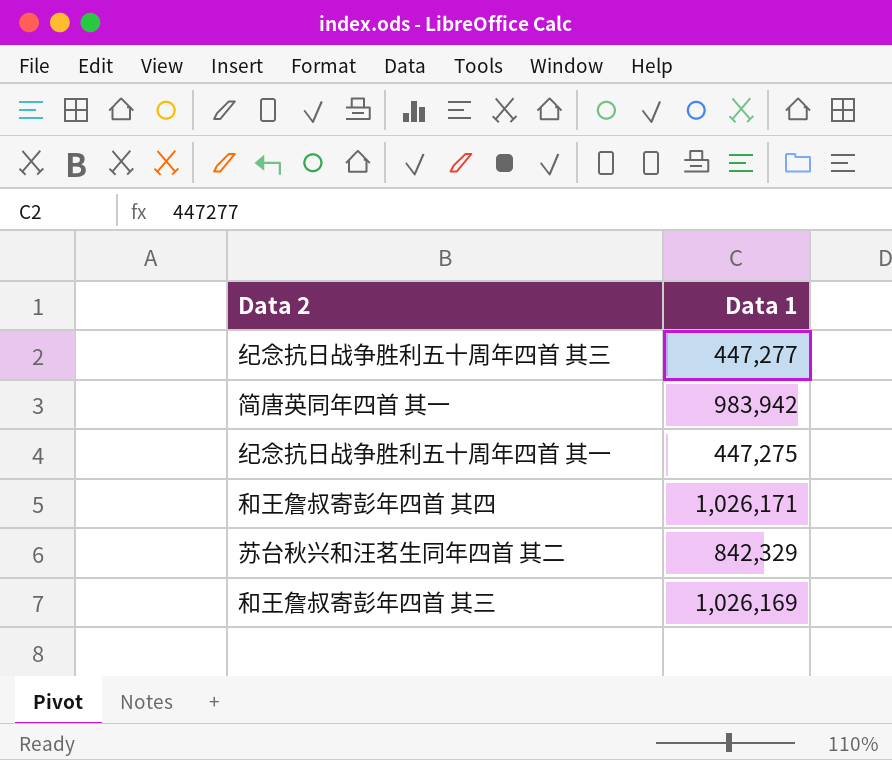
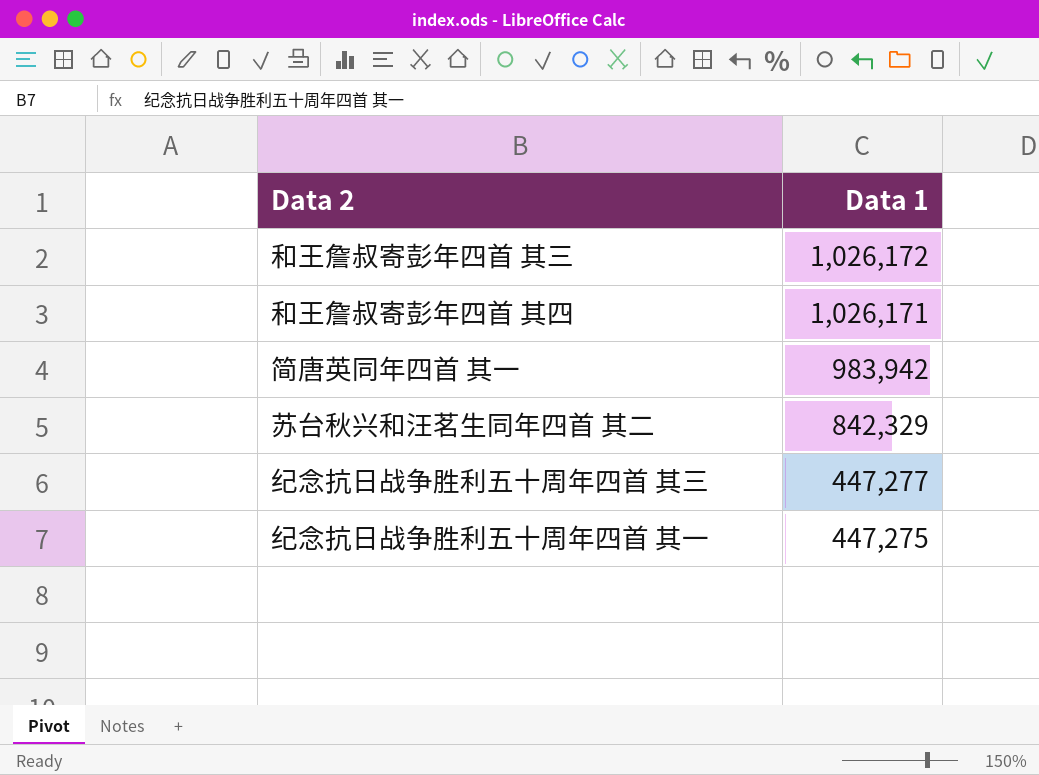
row order: none -> Data 1 descending
和王詹叔寄彭年四首 其三 | Data 1: 1,026,169 -> 1,026,172

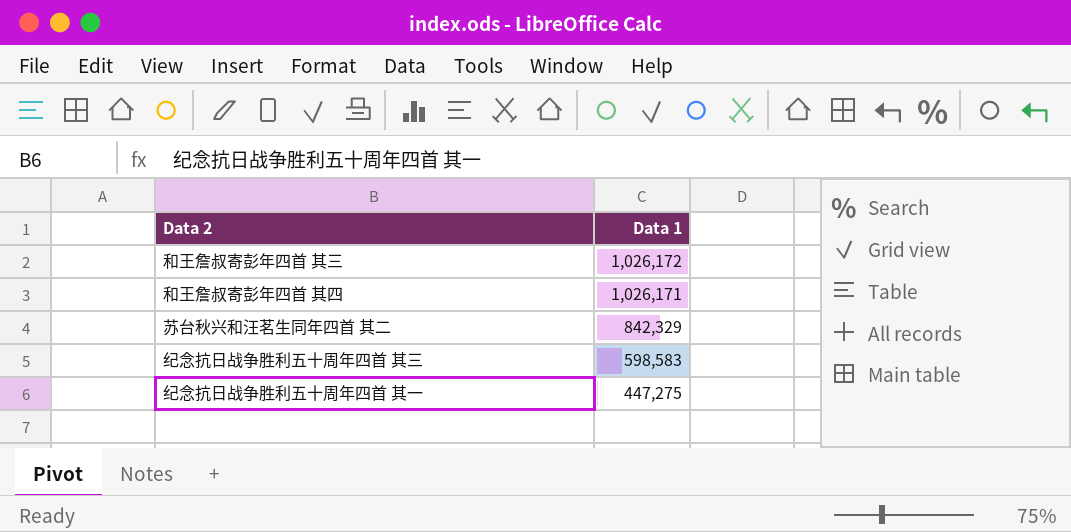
row 简唐英同年四首 其一: 983,942 -> none
纪念抗日战争胜利五十周年四首 其三 | Data 1: 447,277 -> 598,583

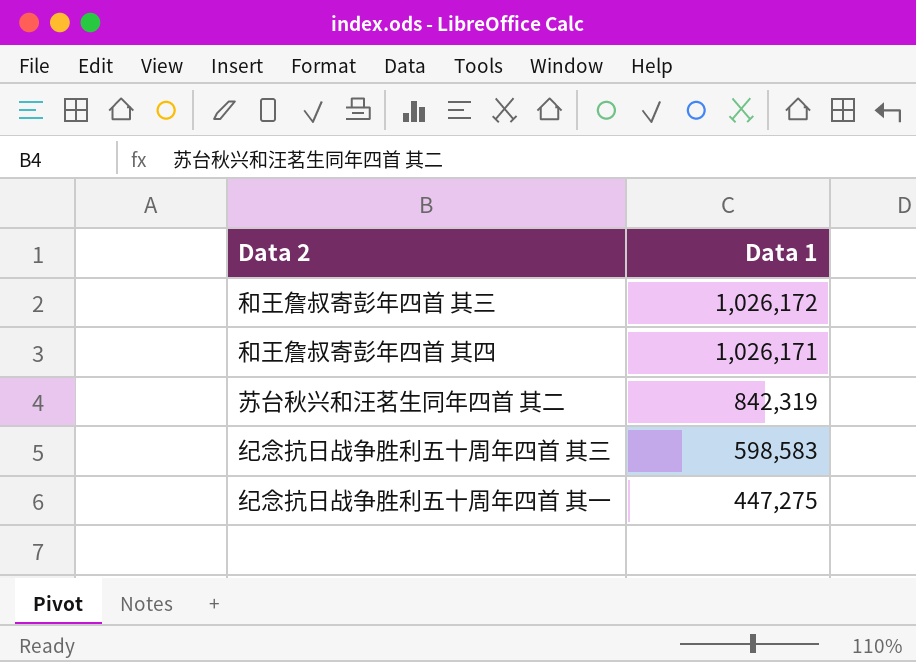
苏台秋兴和汪茗生同年四首 其二 | Data 1: 842,329 -> 842,319

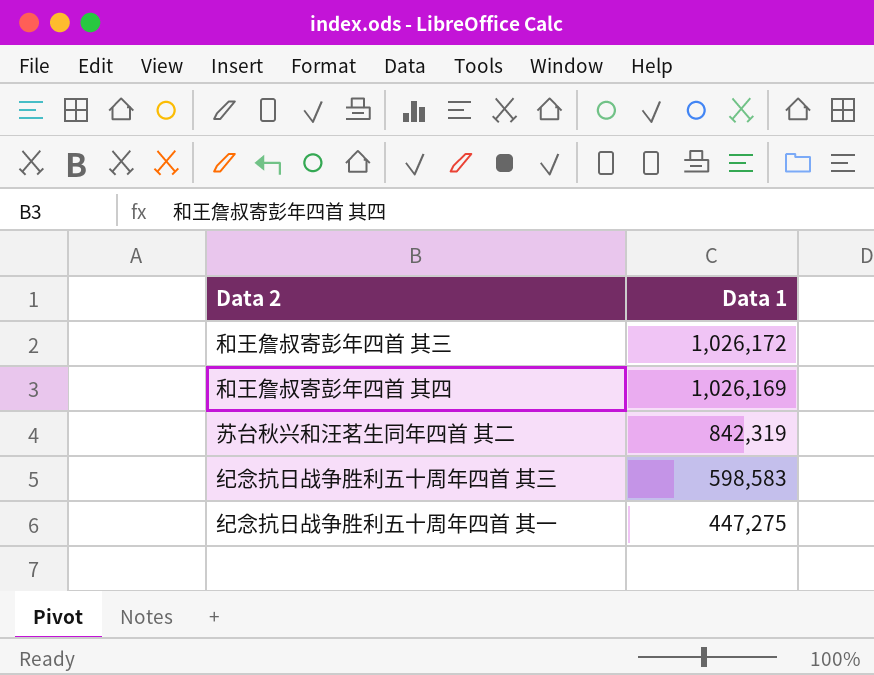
和王詹叔寄彭年四首 其四 | Data 1: 1,026,171 -> 1,026,169

